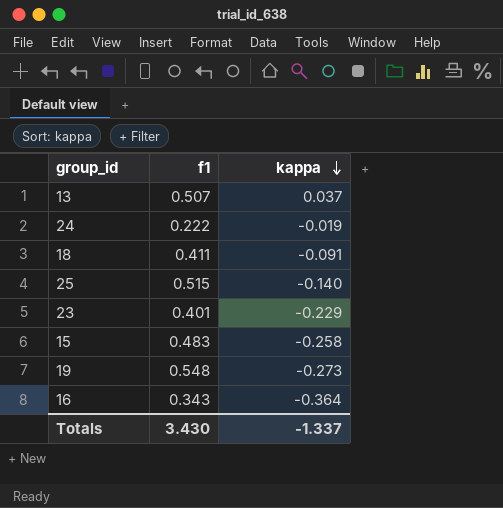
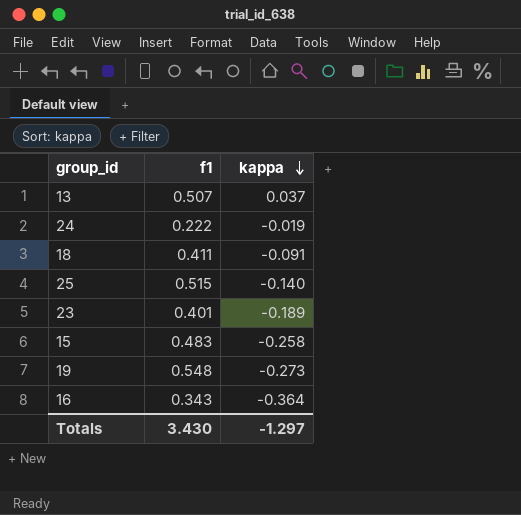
23 | kappa: -0.229 -> -0.189
Totals | kappa: -1.337 -> -1.297

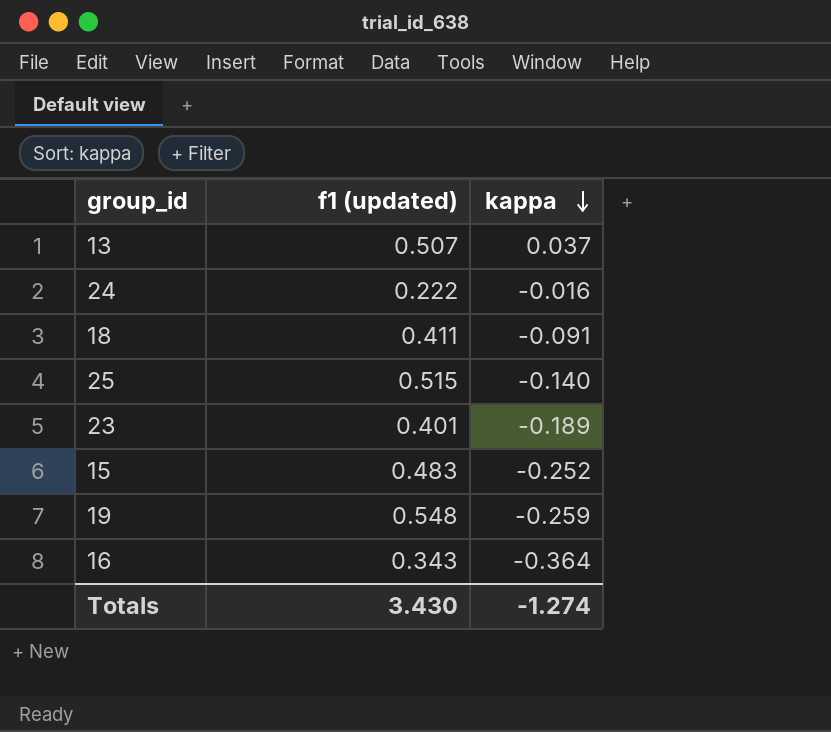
column name: f1 -> f1 (updated)
24 | kappa: -0.019 -> -0.016
15 | kappa: -0.258 -> -0.252
19 | kappa: -0.273 -> -0.259
Totals | kappa: -1.297 -> -1.274

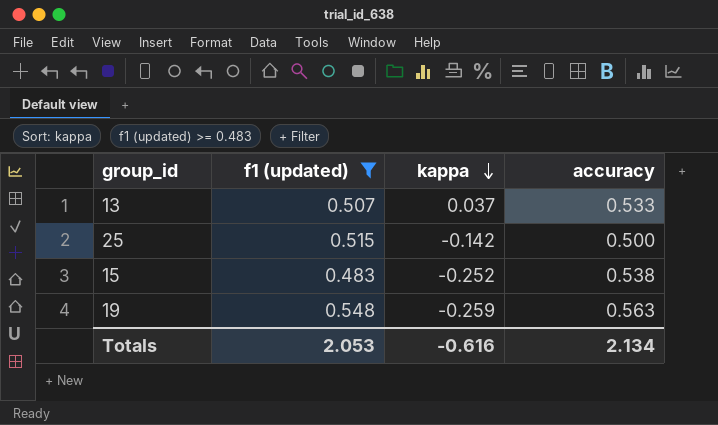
filter: none -> f1 (updated) >= 0.483
column accuracy | position: none -> 4
25 | kappa: -0.140 -> -0.142
Totals | f1 (updated): 3.430 -> 2.053
Totals | kappa: -1.274 -> -0.616

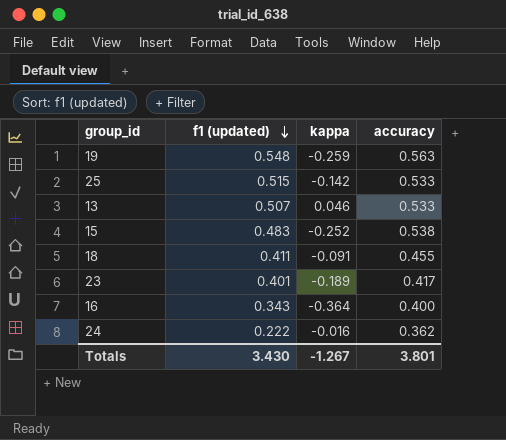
filter: f1 (updated) >= 0.483 -> none
row order: kappa descending -> f1 (updated) descending
25 | accuracy: 0.500 -> 0.533
13 | kappa: 0.037 -> 0.046
Totals | f1 (updated): 2.053 -> 3.430
Totals | kappa: -0.616 -> -1.267
Totals | accuracy: 2.134 -> 3.801

